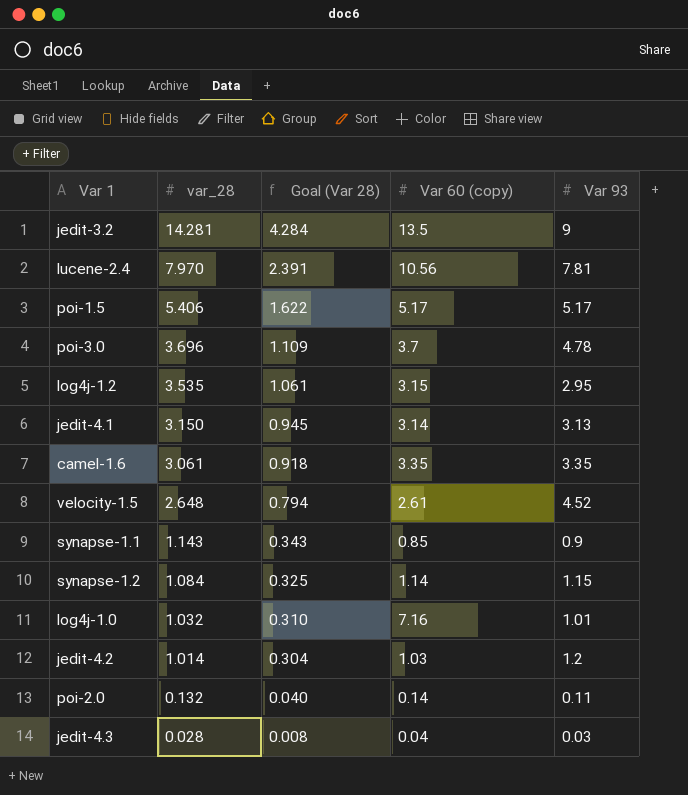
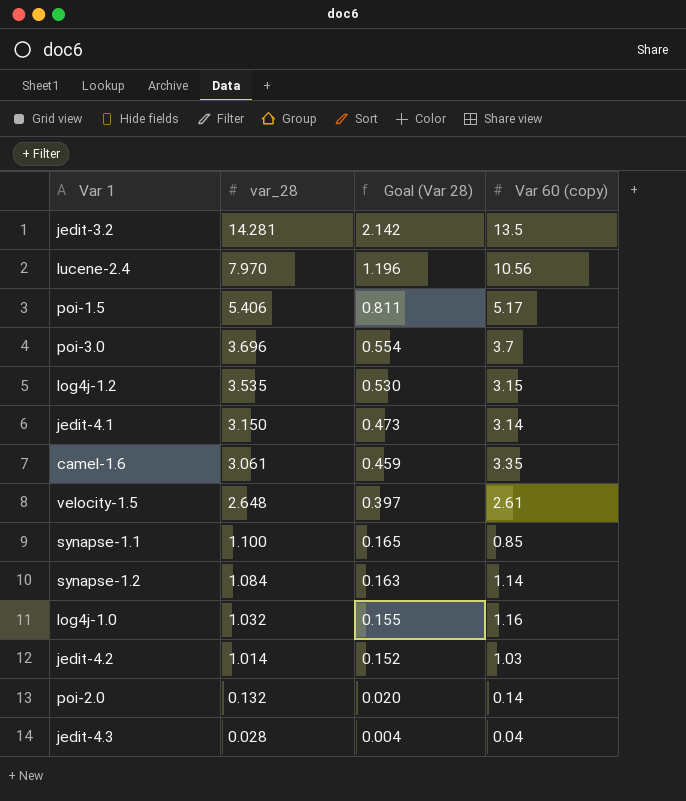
column Var 93 | position: 5 -> none
column Goal (Var 28) | formula: [var_28] * 0.3 -> [var_28] * 0.15
synapse-1.1 | var_28: 1.143 -> 1.100
log4j-1.0 | Var 60 (copy): 7.16 -> 1.16

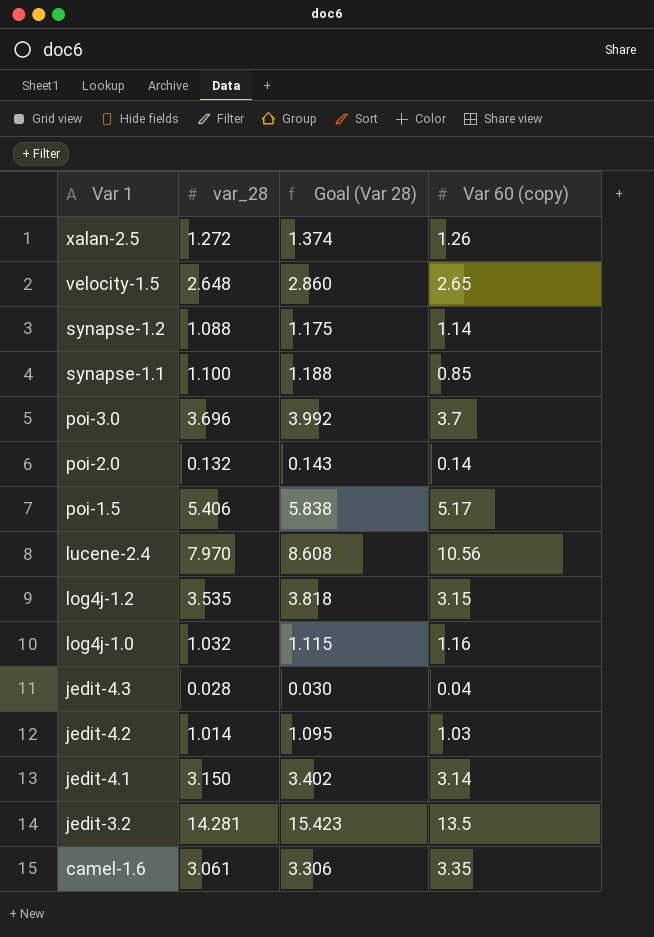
row order: var_28 descending -> Var 1 descending
column Goal (Var 28) | formula: [var_28] * 0.15 -> [var_28] * 1.08
row xalan-2.5: none -> 1.272 | 1.374 | 1.26
velocity-1.5 | Var 60 (copy): 2.61 -> 2.65
synapse-1.2 | var_28: 1.084 -> 1.088

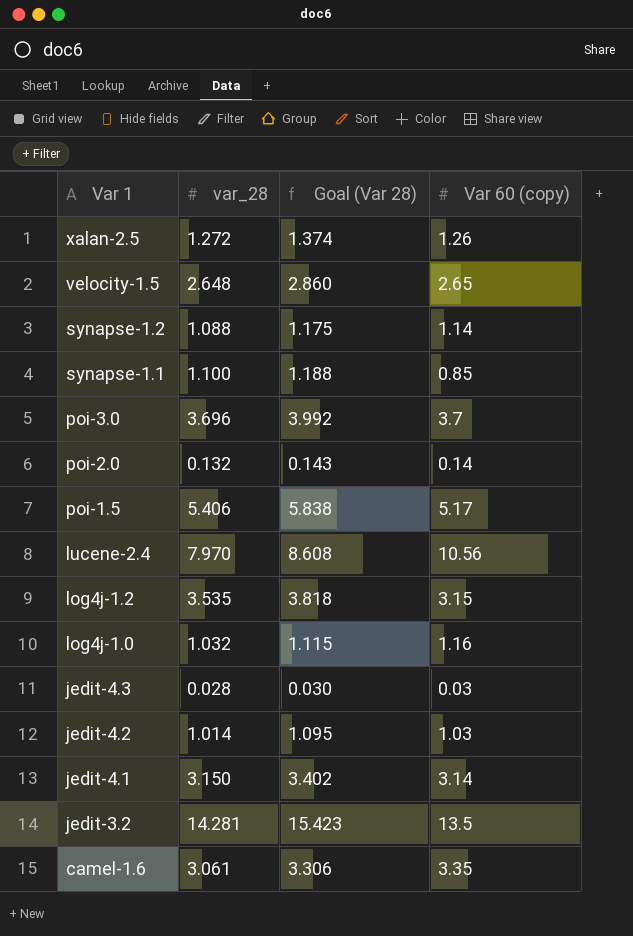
jedit-4.3 | Var 60 (copy): 0.04 -> 0.03

